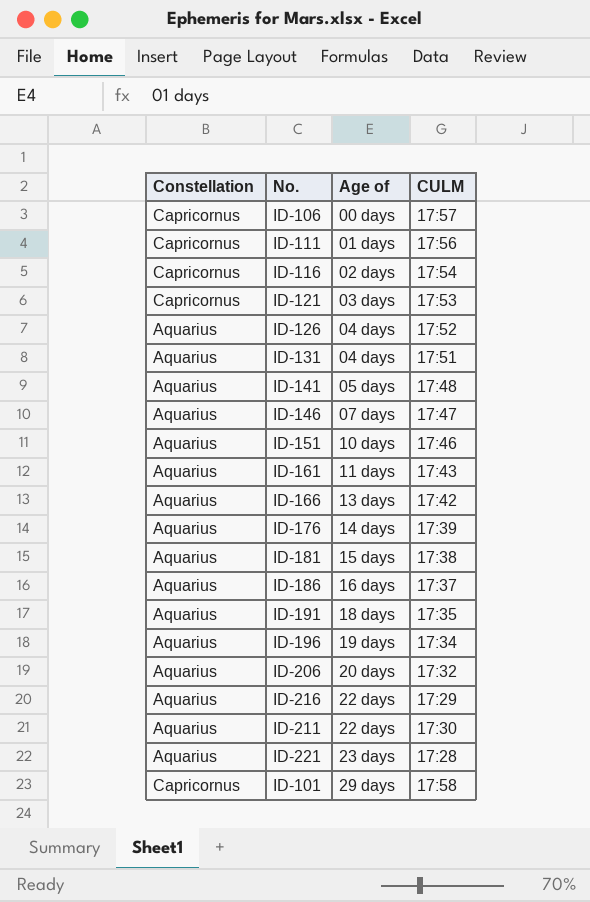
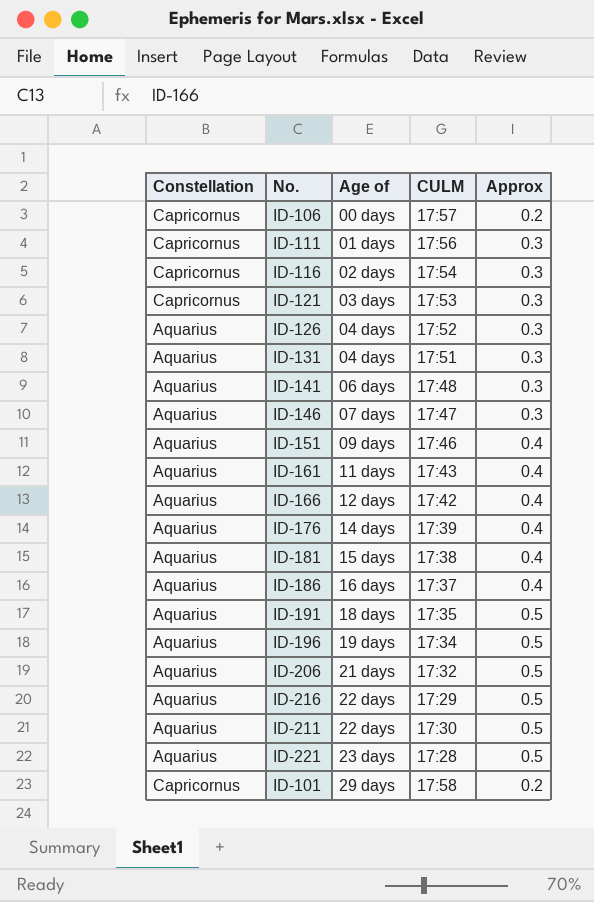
column Approx | position: none -> 5
ID-141 | Age of: 05 days -> 06 days
ID-151 | Age of: 10 days -> 09 days
ID-166 | Age of: 13 days -> 12 days
ID-206 | Age of: 20 days -> 21 days

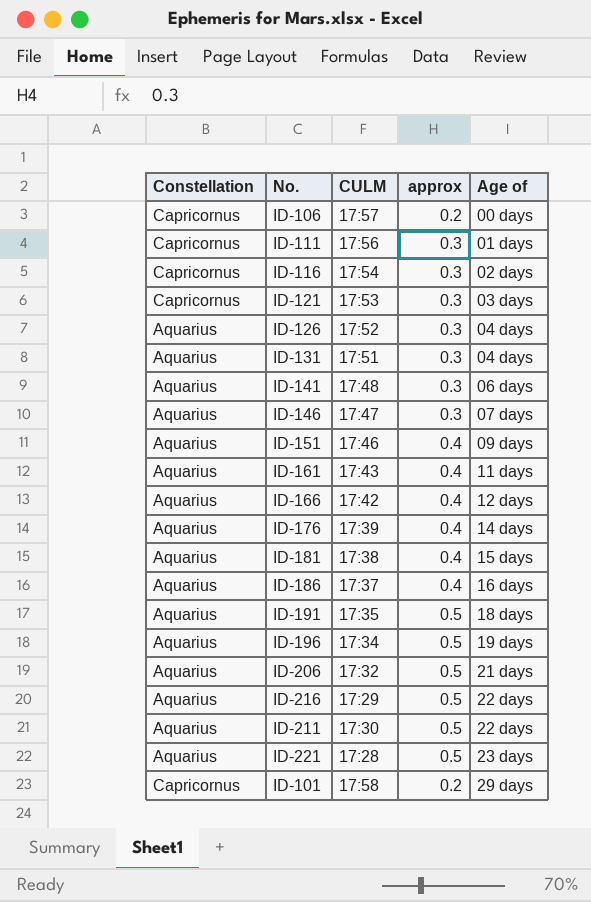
column name: Approx -> approx
column Age of | position: 3 -> 5

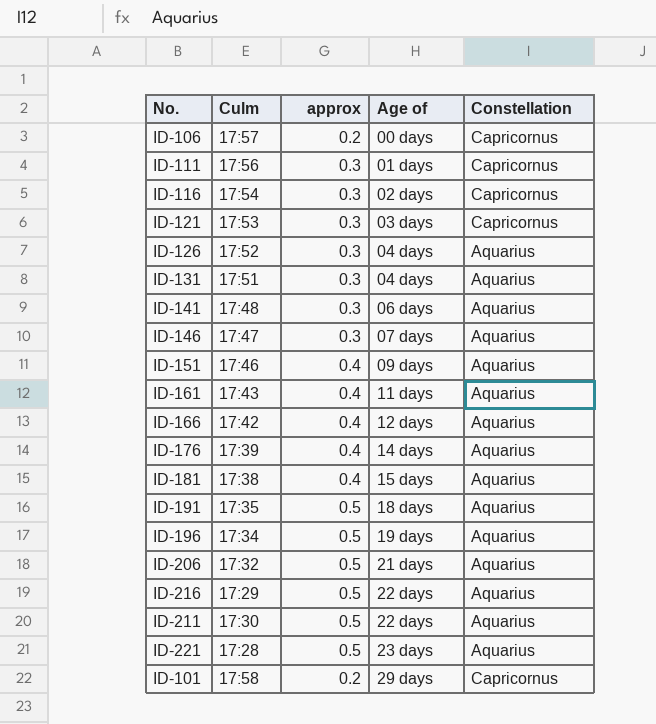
column name: CULM -> Culm
column Constellation | position: 1 -> 5
row ID-186: Aquarius | 17:37 | 0.4 | 16 days -> none

